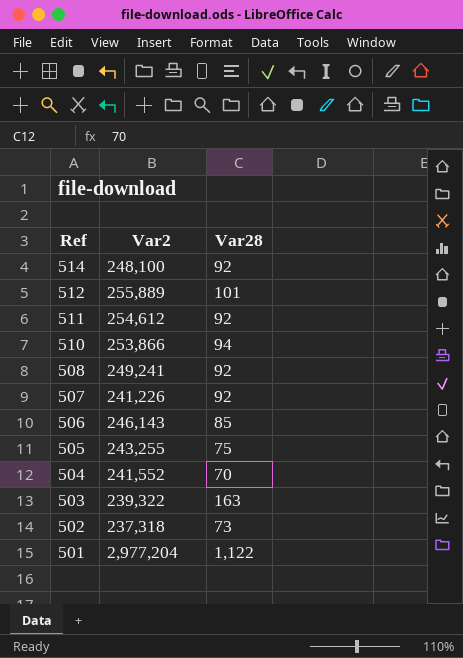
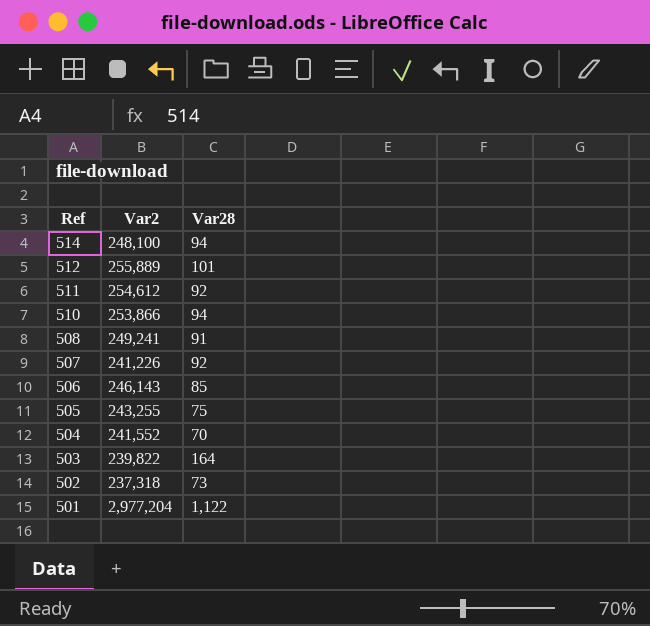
514 | Var28: 92 -> 94
508 | Var28: 92 -> 91
503 | Var2: 239,322 -> 239,822
503 | Var28: 163 -> 164

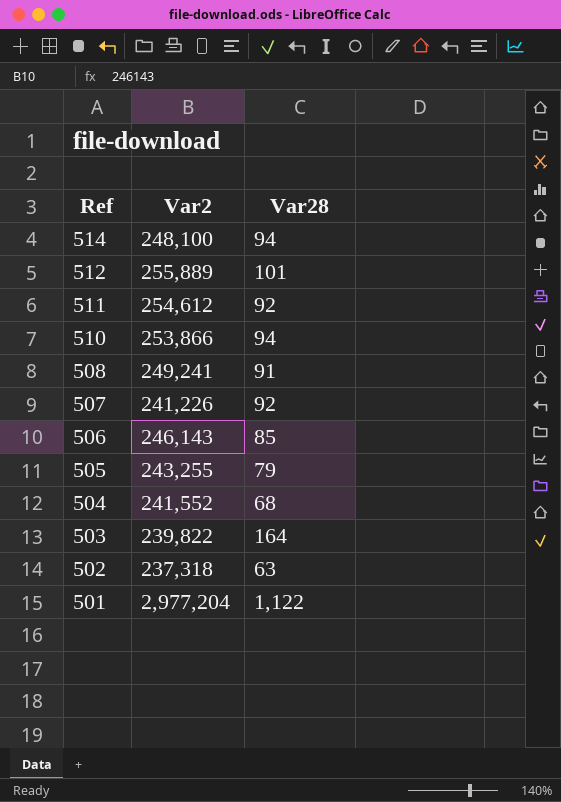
505 | Var28: 75 -> 79
504 | Var28: 70 -> 68
502 | Var28: 73 -> 63

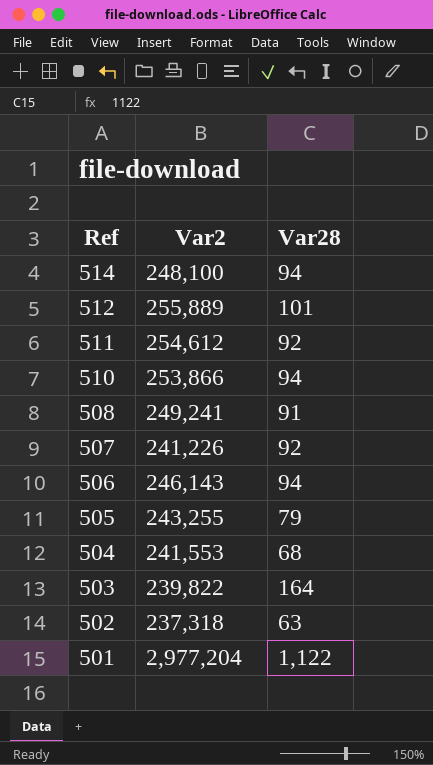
506 | Var28: 85 -> 94
504 | Var2: 241,552 -> 241,553

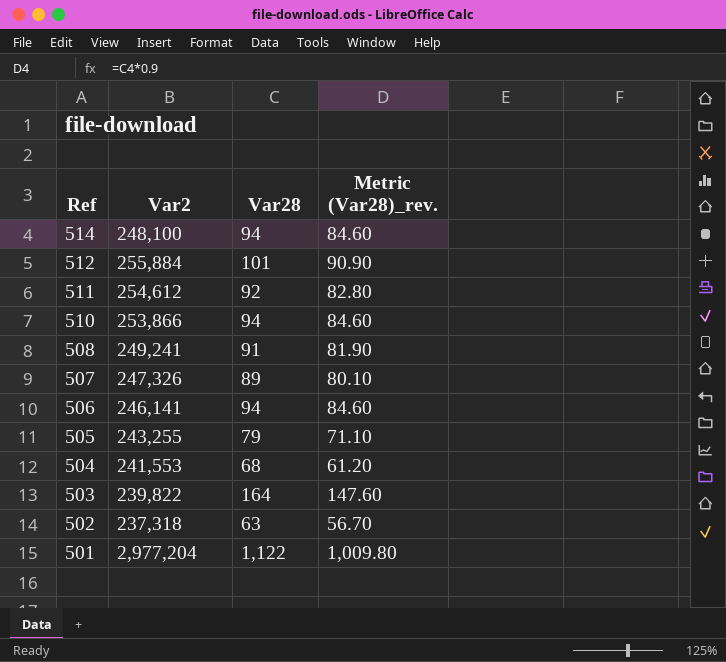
column Metric (Var28)_rev. | formula: none -> [Var28] * 0.9
512 | Var2: 255,889 -> 255,884
507 | Var2: 241,226 -> 247,326
507 | Var28: 92 -> 89
506 | Var2: 246,143 -> 246,141

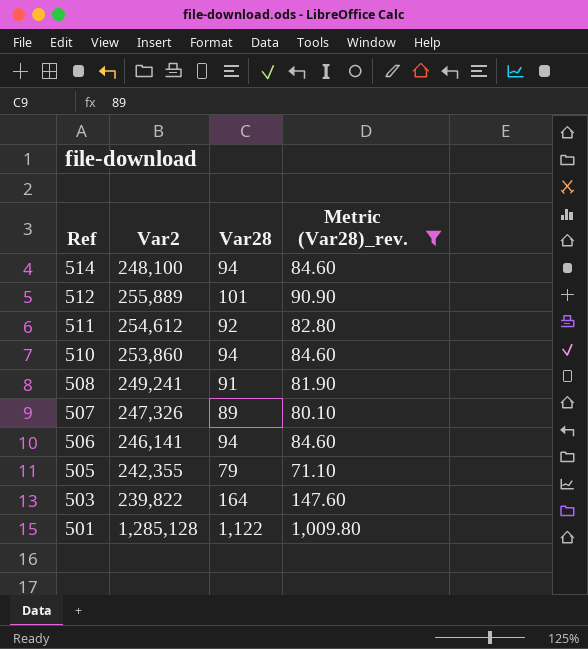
filter: none -> Metric (Var28)_rev. >= 71.10
512 | Var2: 255,884 -> 255,889
510 | Var2: 253,866 -> 253,860
505 | Var2: 243,255 -> 242,355
501 | Var2: 2,977,204 -> 1,285,128

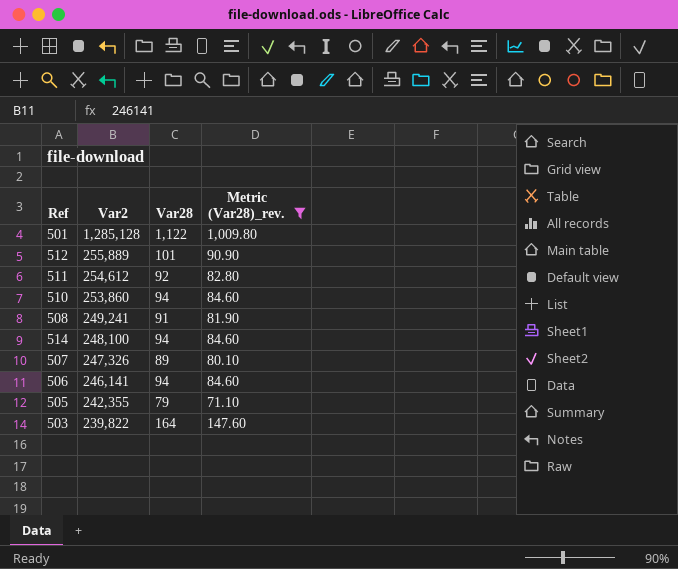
row order: Ref descending -> Var2 descending

